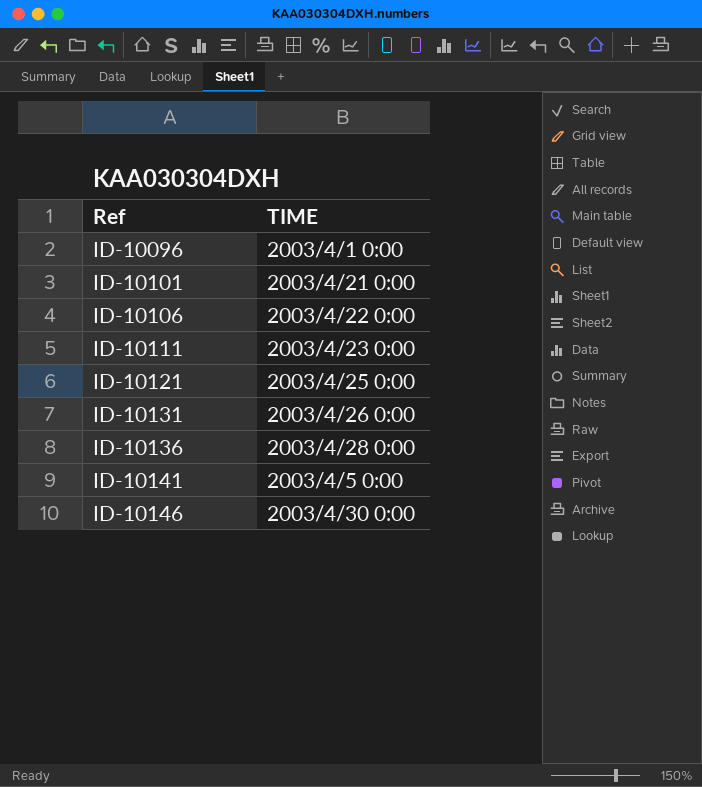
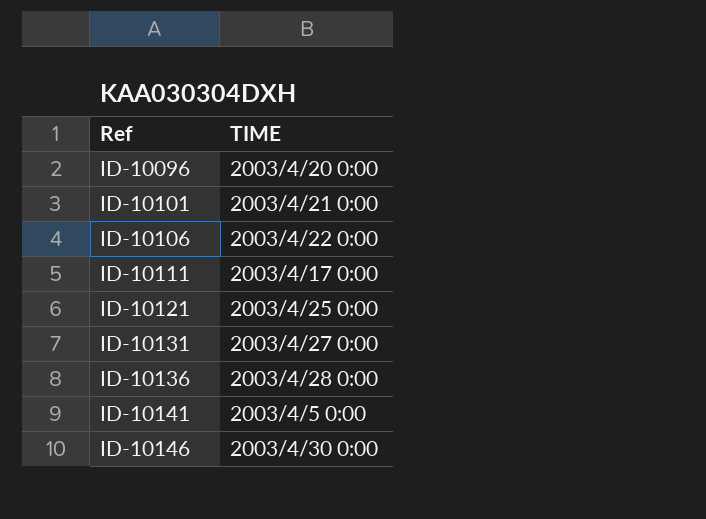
ID-10096 | TIME: 2003/4/1 0:00 -> 2003/4/20 0:00
ID-10111 | TIME: 2003/4/23 0:00 -> 2003/4/17 0:00
ID-10131 | TIME: 2003/4/26 0:00 -> 2003/4/27 0:00

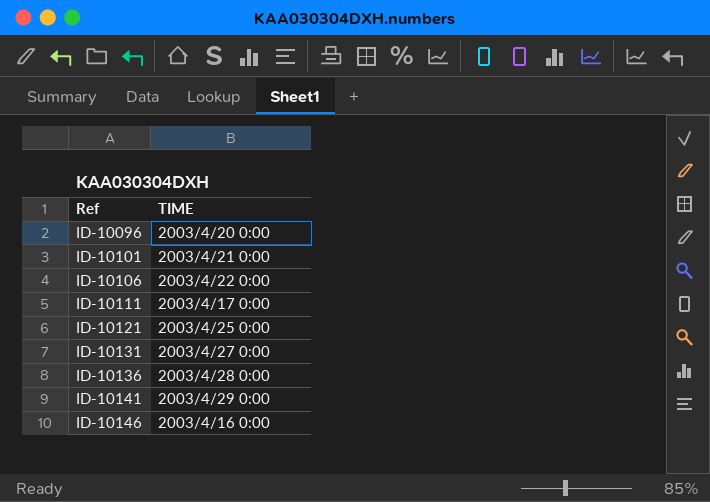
ID-10141 | TIME: 2003/4/5 0:00 -> 2003/4/29 0:00
ID-10146 | TIME: 2003/4/30 0:00 -> 2003/4/16 0:00

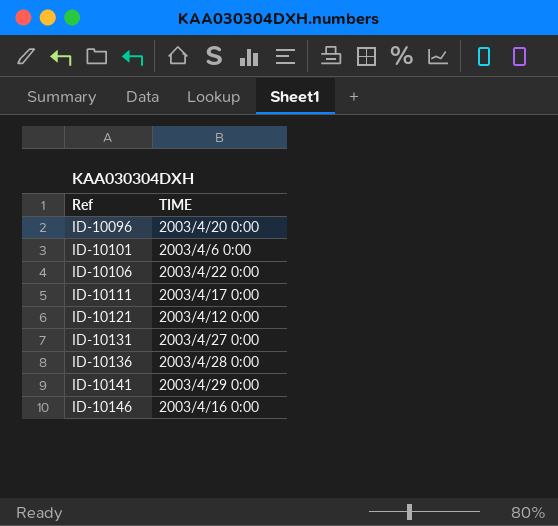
ID-10101 | TIME: 2003/4/21 0:00 -> 2003/4/6 0:00
ID-10121 | TIME: 2003/4/25 0:00 -> 2003/4/12 0:00

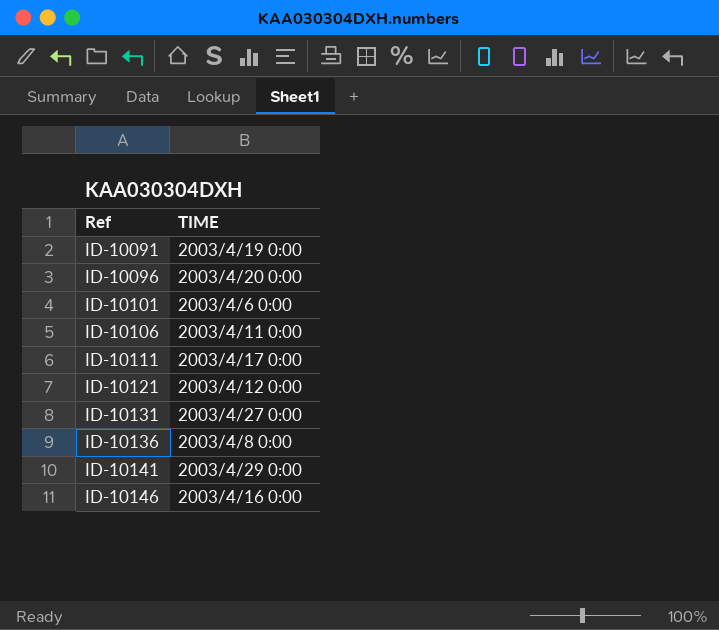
row ID-10091: none -> 2003/4/19 0:00
ID-10106 | TIME: 2003/4/22 0:00 -> 2003/4/11 0:00
ID-10136 | TIME: 2003/4/28 0:00 -> 2003/4/8 0:00

